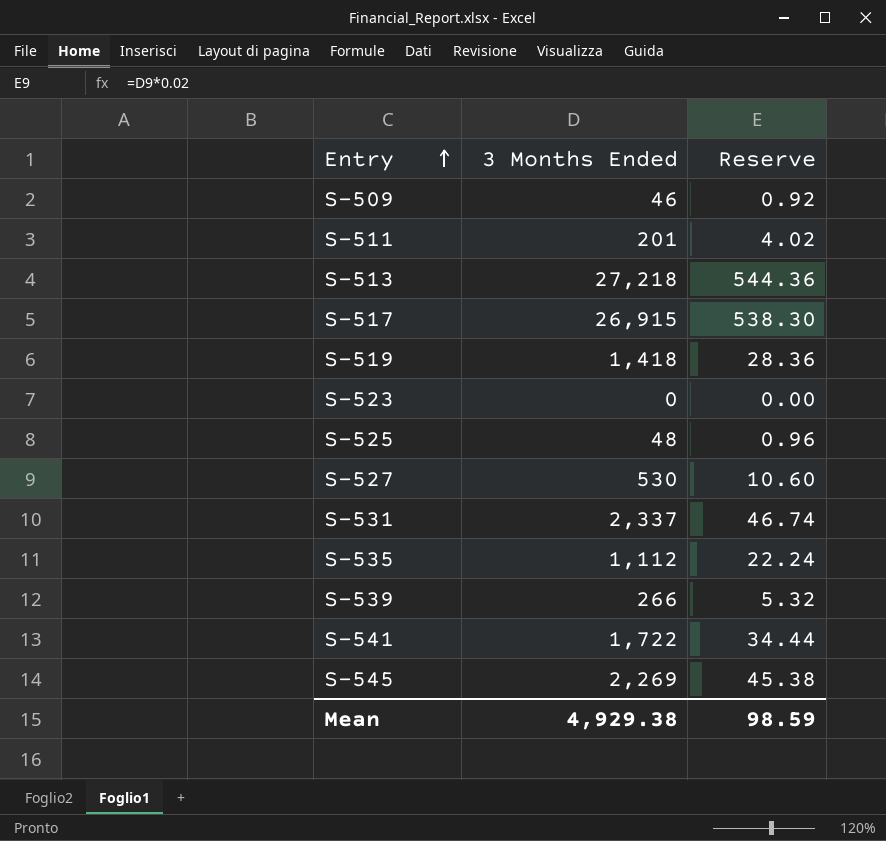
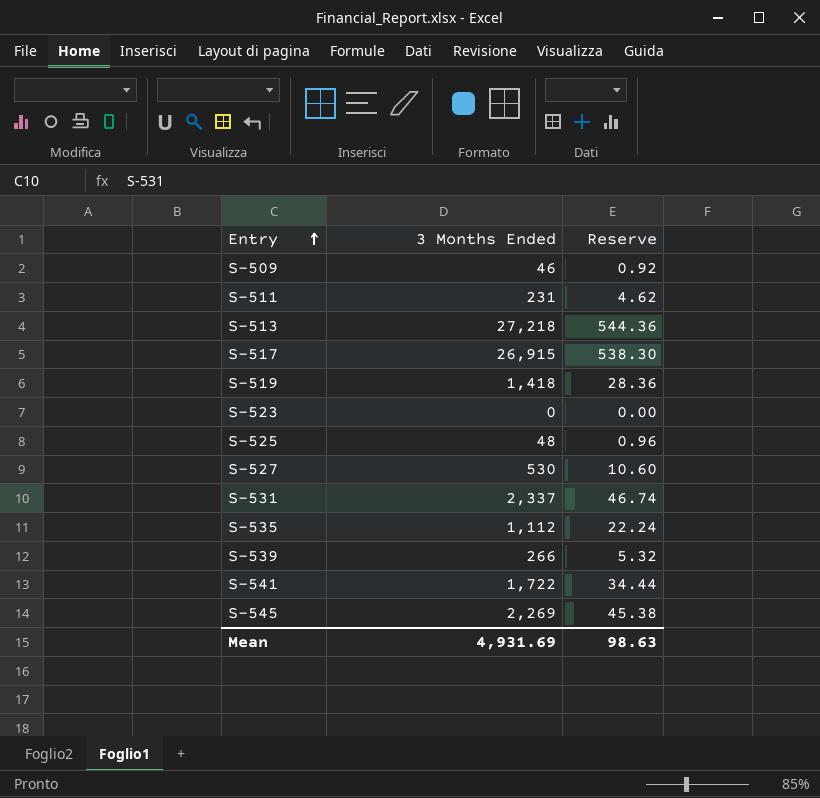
S-511 | 3 Months Ended: 201 -> 231
S-511 | Reserve: 4.02 -> 4.62
Mean | 3 Months Ended: 4,929.38 -> 4,931.69
Mean | Reserve: 98.59 -> 98.63

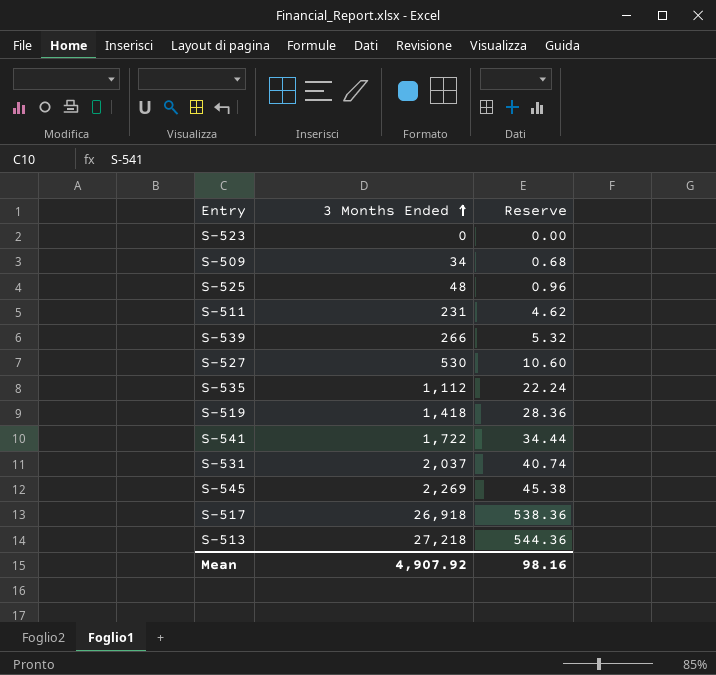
row order: Entry ascending -> 3 Months Ended ascending
S-509 | 3 Months Ended: 46 -> 34
S-509 | Reserve: 0.92 -> 0.68
S-531 | 3 Months Ended: 2,337 -> 2,037
S-531 | Reserve: 46.74 -> 40.74
S-517 | 3 Months Ended: 26,915 -> 26,918
S-517 | Reserve: 538.30 -> 538.36
Mean | 3 Months Ended: 4,931.69 -> 4,907.92
Mean | Reserve: 98.63 -> 98.16

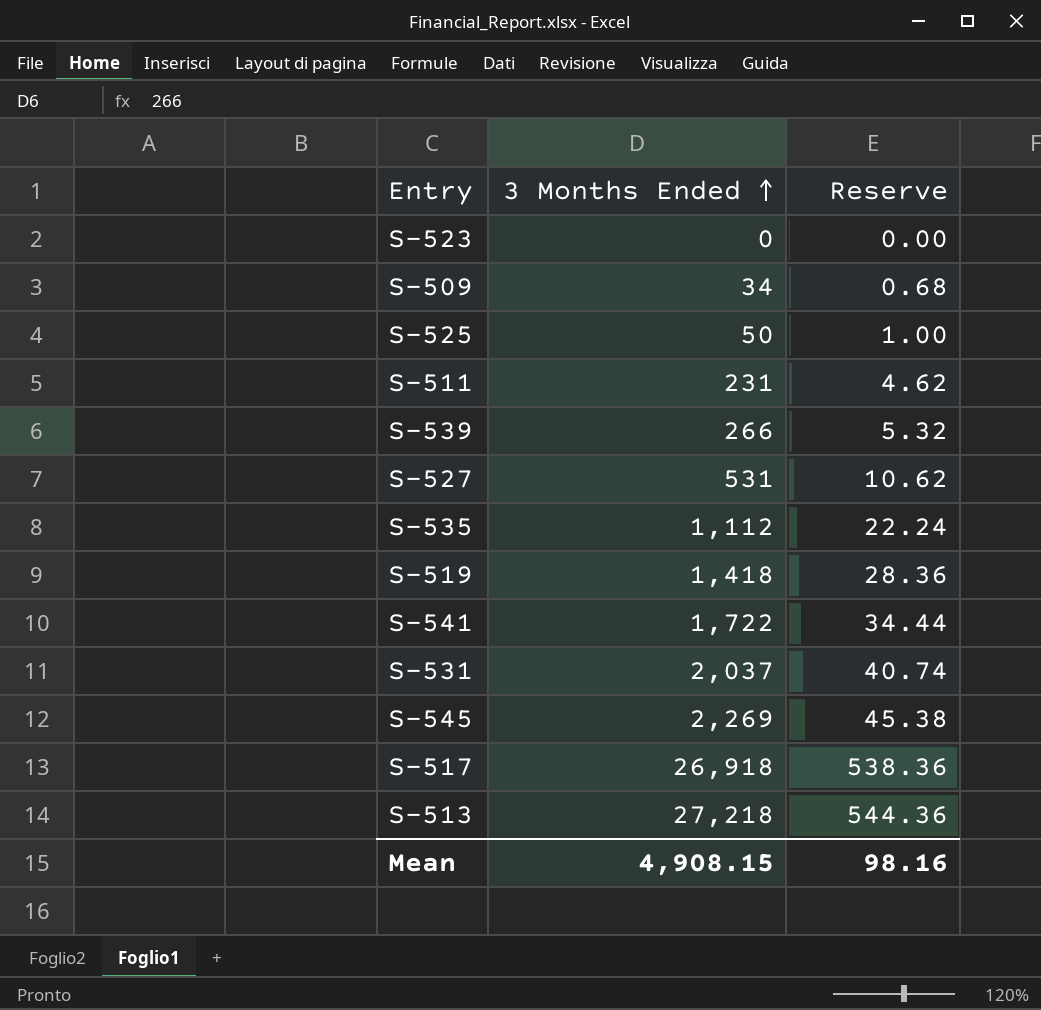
S-525 | 3 Months Ended: 48 -> 50
S-525 | Reserve: 0.96 -> 1.00
S-527 | 3 Months Ended: 530 -> 531
S-527 | Reserve: 10.60 -> 10.62
Mean | 3 Months Ended: 4,907.92 -> 4,908.15

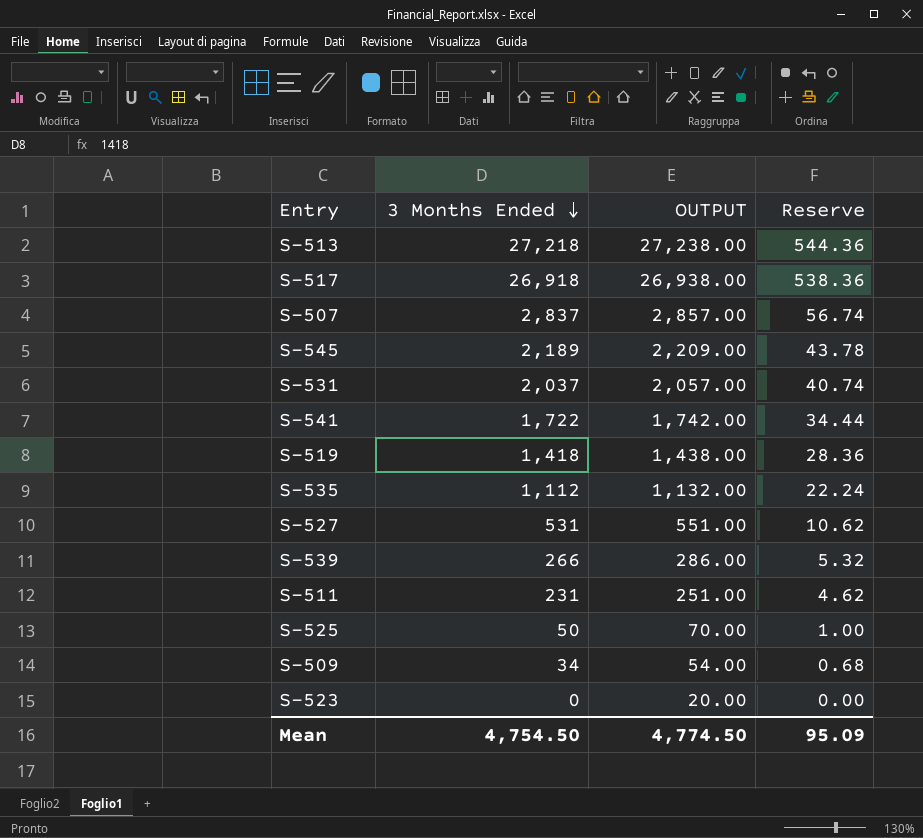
row order: 3 Months Ended ascending -> 3 Months Ended descending
column OUTPUT | formula: none -> [3 Months Ended] + 20
row S-507: none -> 2,837 | 2,857.00 | 56.74
S-545 | 3 Months Ended: 2,269 -> 2,189
S-545 | Reserve: 45.38 -> 43.78
Mean | 3 Months Ended: 4,908.15 -> 4,754.50
Mean | Reserve: 98.16 -> 95.09

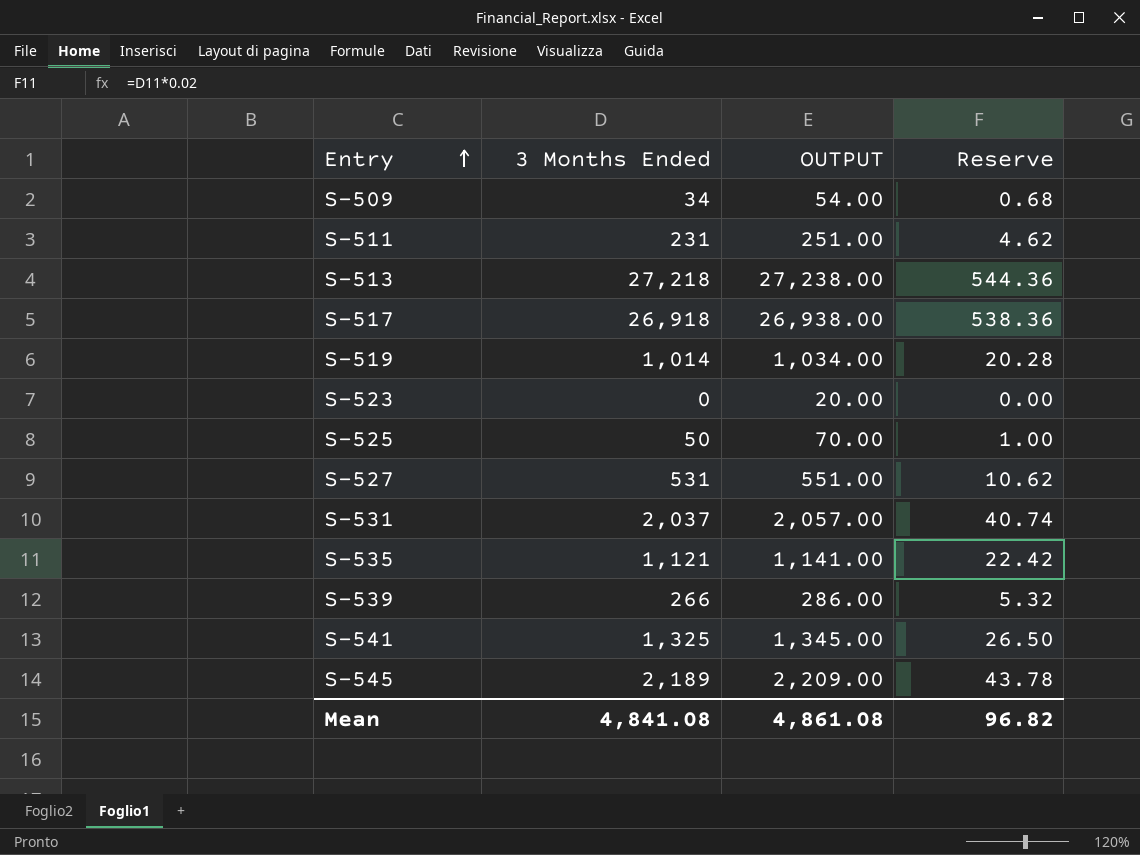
row order: 3 Months Ended descending -> Entry ascending
row S-507: 2,837 | 2,857.00 | 56.74 -> none
S-519 | 3 Months Ended: 1,418 -> 1,014
S-519 | OUTPUT: 1,438.00 -> 1,034.00
S-519 | Reserve: 28.36 -> 20.28
S-535 | 3 Months Ended: 1,112 -> 1,121
S-535 | OUTPUT: 1,132.00 -> 1,141.00
S-535 | Reserve: 22.24 -> 22.42
S-541 | 3 Months Ended: 1,722 -> 1,325
S-541 | OUTPUT: 1,742.00 -> 1,345.00
S-541 | Reserve: 34.44 -> 26.50
Mean | 3 Months Ended: 4,754.50 -> 4,841.08
Mean | OUTPUT: 4,774.50 -> 4,861.08
Mean | Reserve: 95.09 -> 96.82

